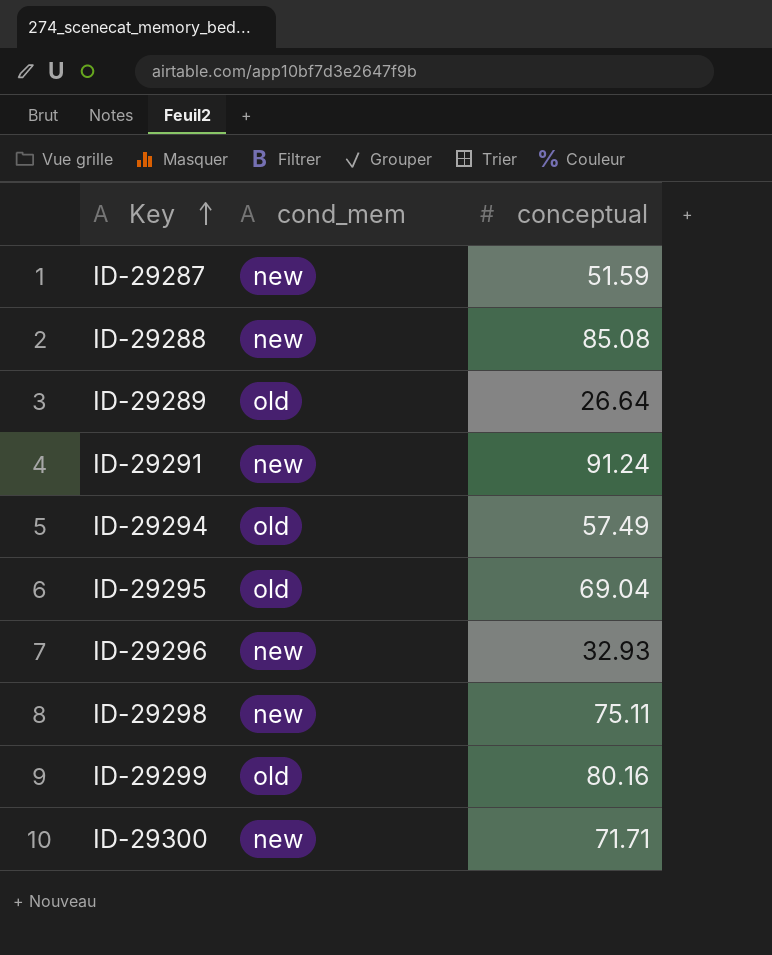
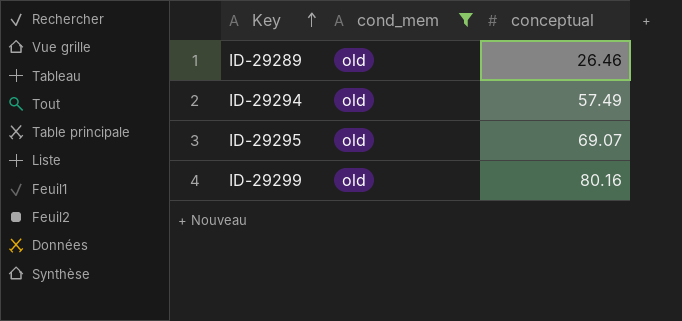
filter: none -> cond_mem = old
ID-29289 | conceptual: 26.64 -> 26.46
ID-29295 | conceptual: 69.04 -> 69.07

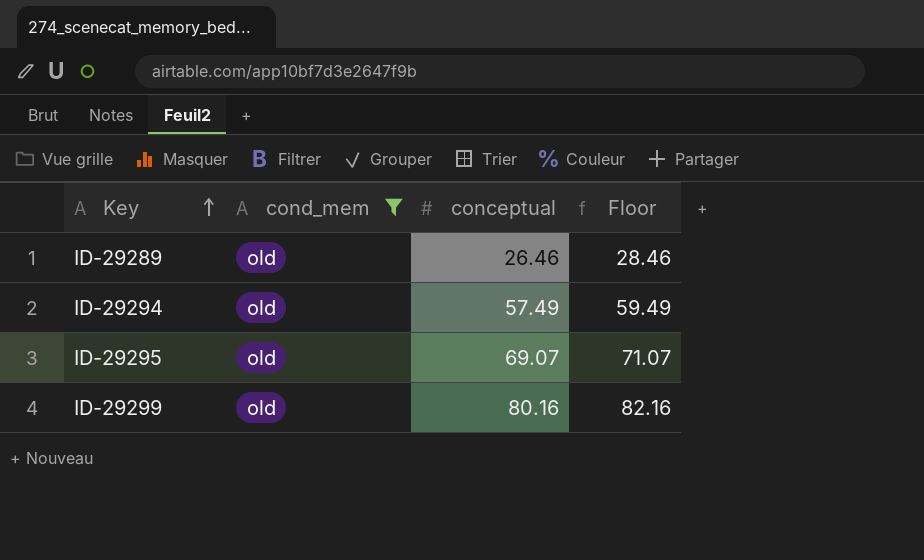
column Floor | formula: none -> [conceptual] + 2

